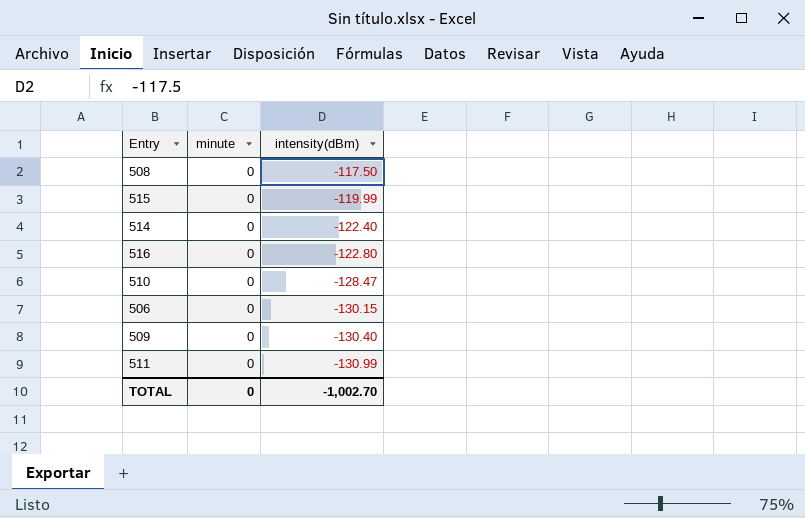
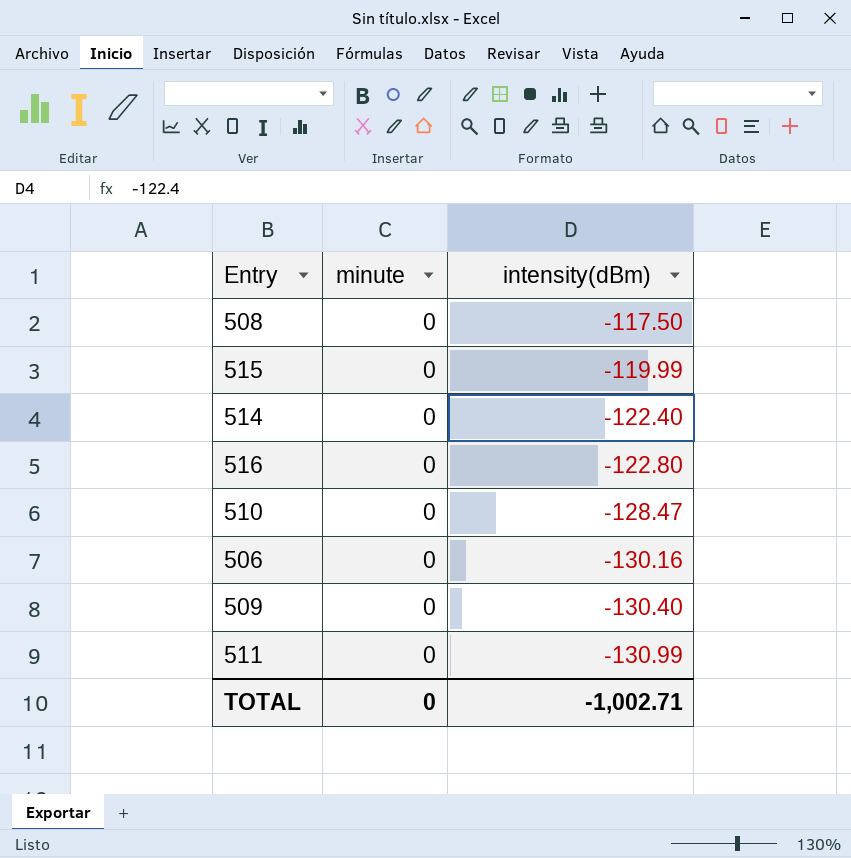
506 | intensity(dBm): -130.15 -> -130.16
TOTAL | intensity(dBm): -1,002.70 -> -1,002.71

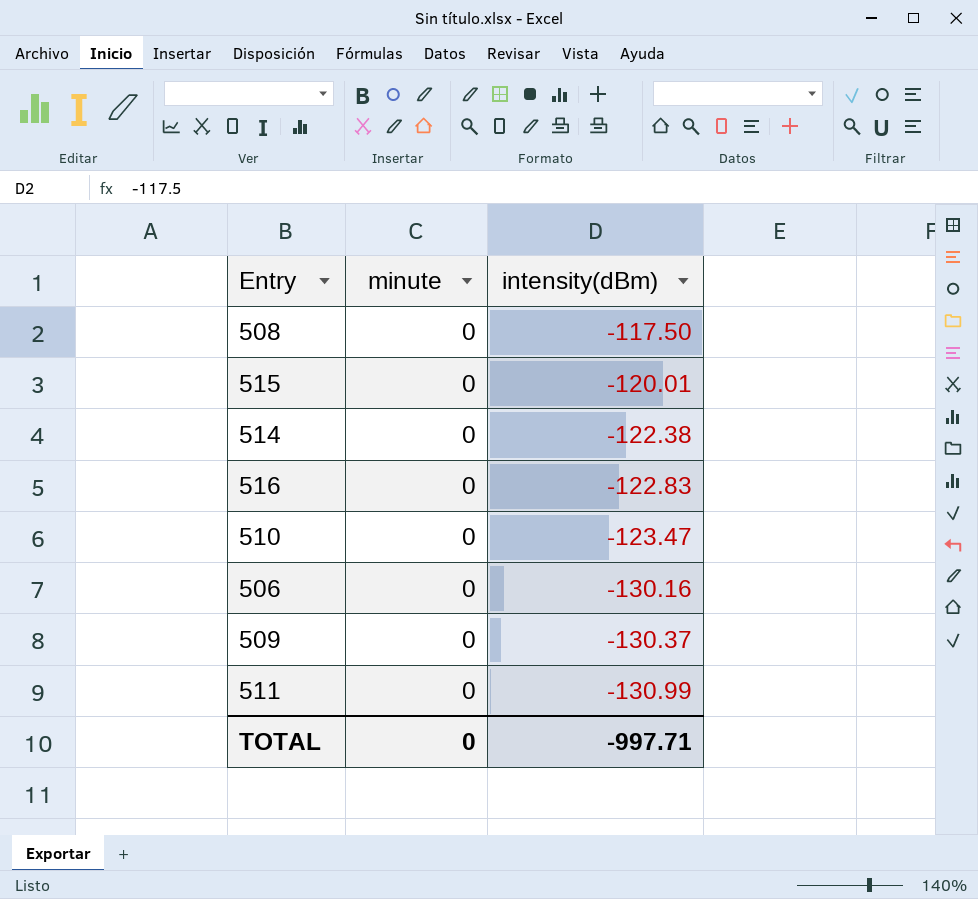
515 | intensity(dBm): -119.99 -> -120.01
514 | intensity(dBm): -122.40 -> -122.38
516 | intensity(dBm): -122.80 -> -122.83
510 | intensity(dBm): -128.47 -> -123.47
509 | intensity(dBm): -130.40 -> -130.37
TOTAL | intensity(dBm): -1,002.71 -> -997.71

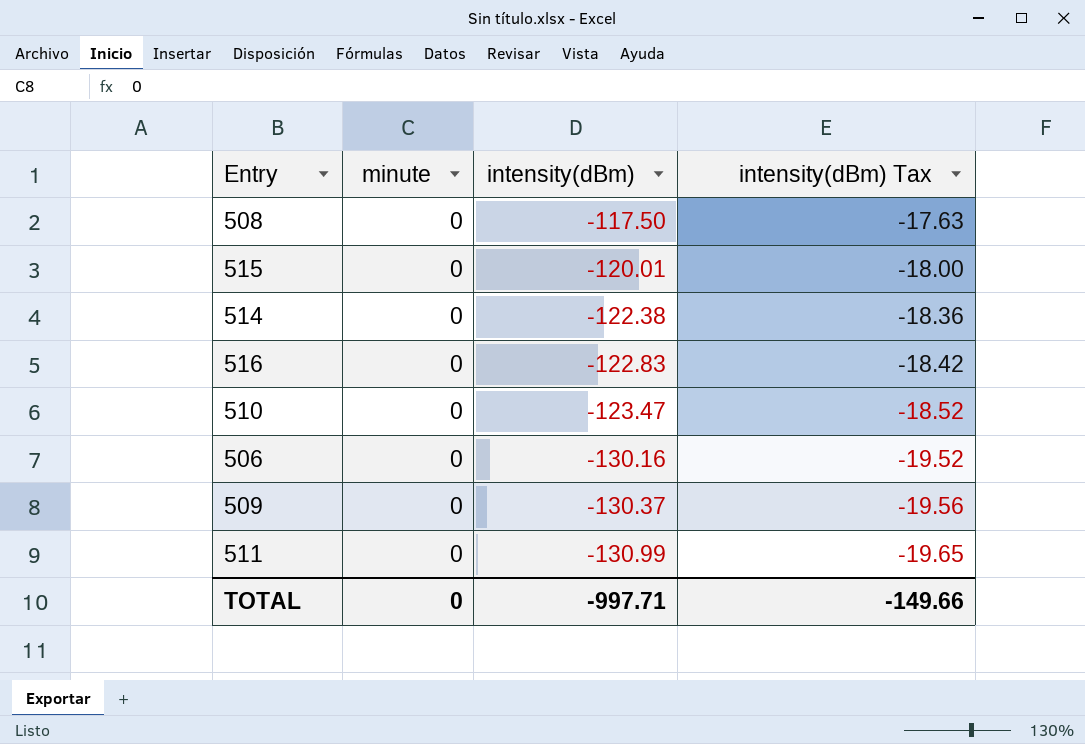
column intensity(dBm) Tax | formula: none -> [intensity(dBm)] * 0.15

